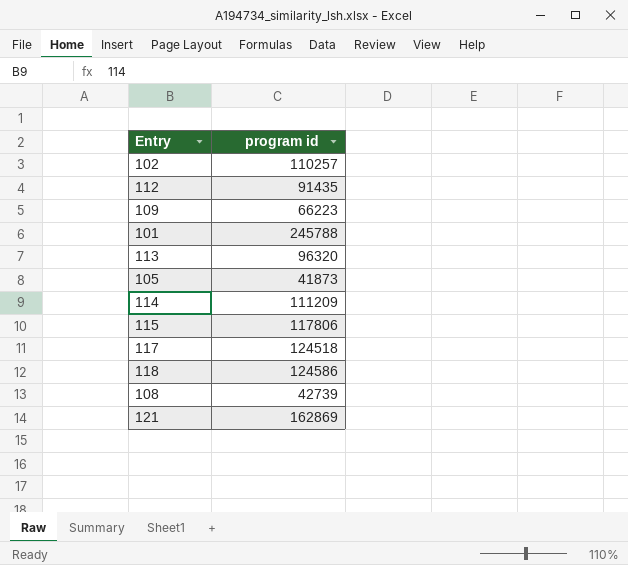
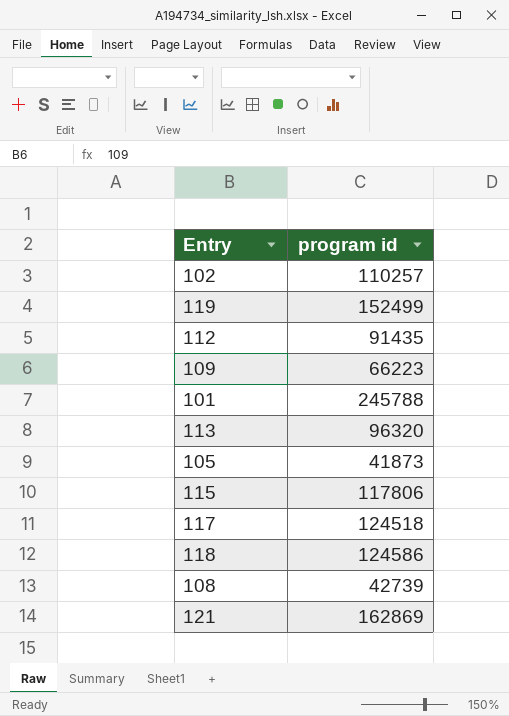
row 114: 111209 -> none
row 119: none -> 152499

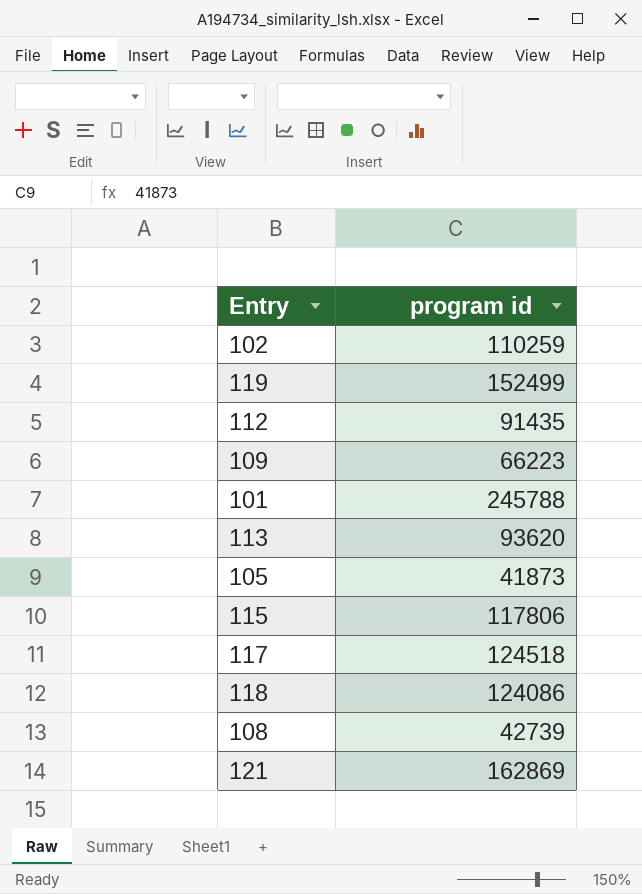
102 | program id: 110257 -> 110259
113 | program id: 96320 -> 93620
118 | program id: 124586 -> 124086

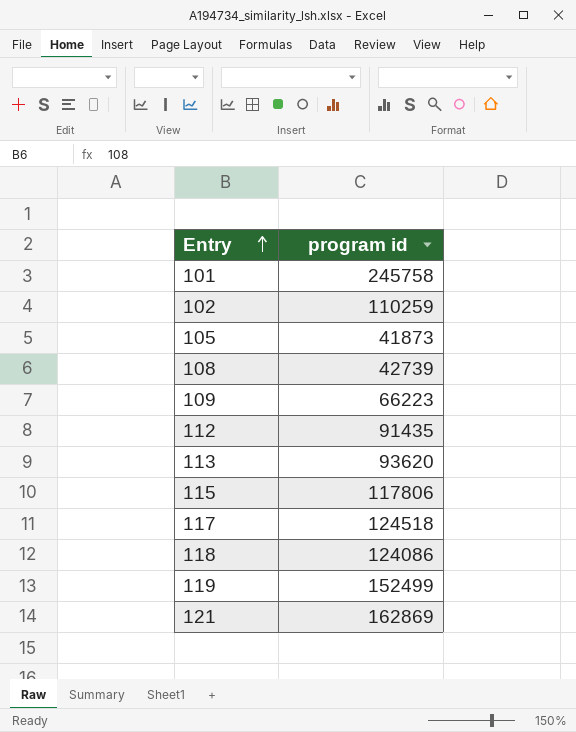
row order: none -> Entry ascending
101 | program id: 245788 -> 245758

